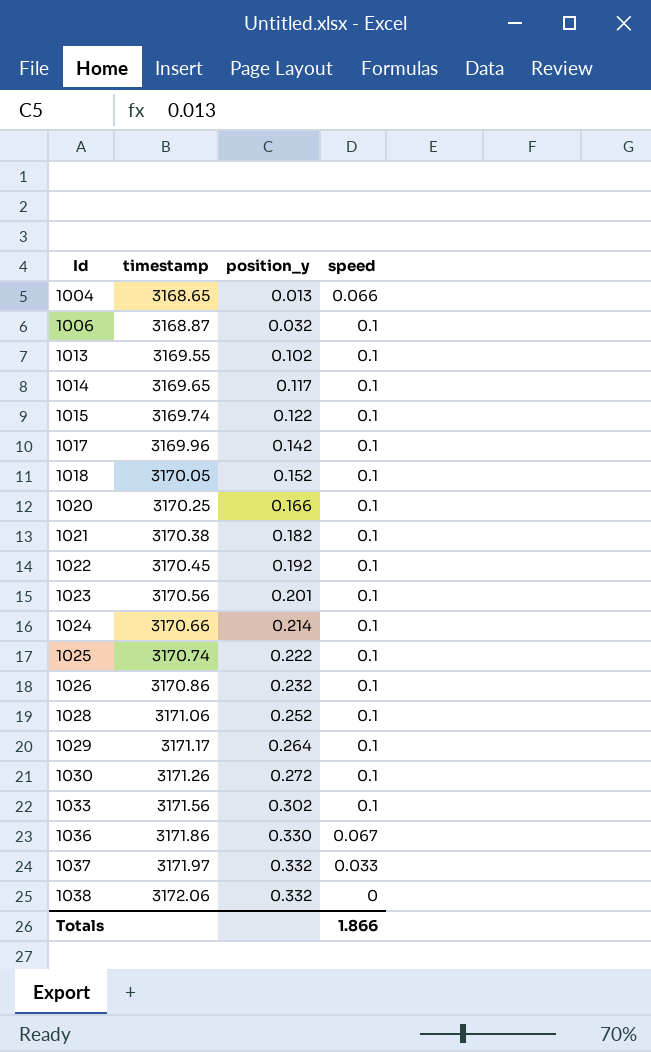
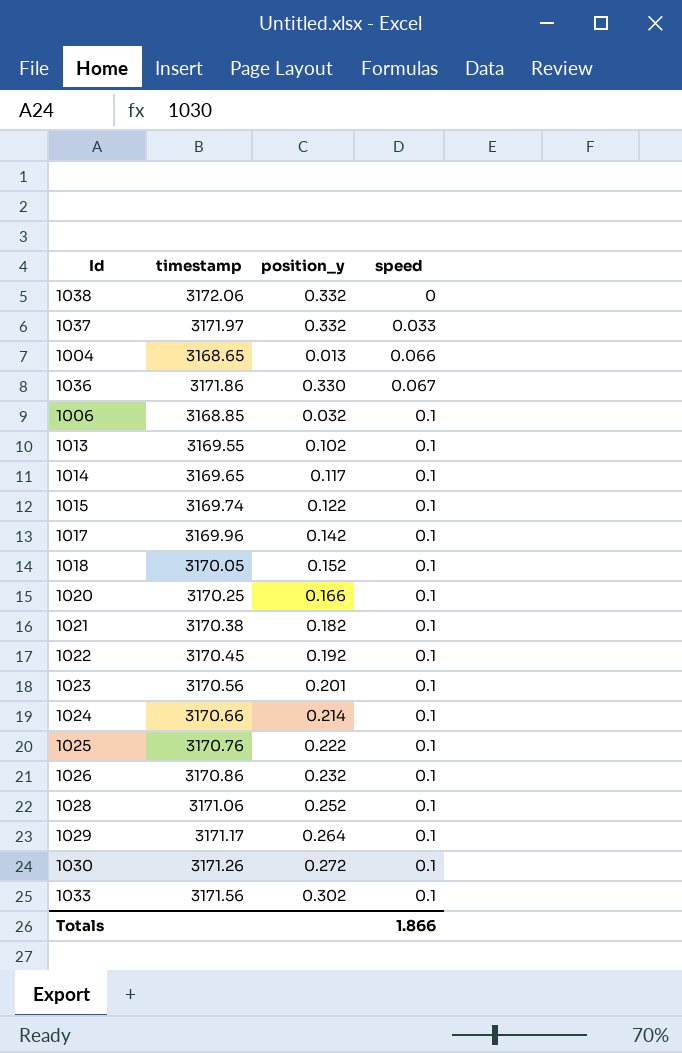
row order: Id ascending -> speed ascending
1006 | timestamp: 3168.87 -> 3168.85
1025 | timestamp: 3170.74 -> 3170.76

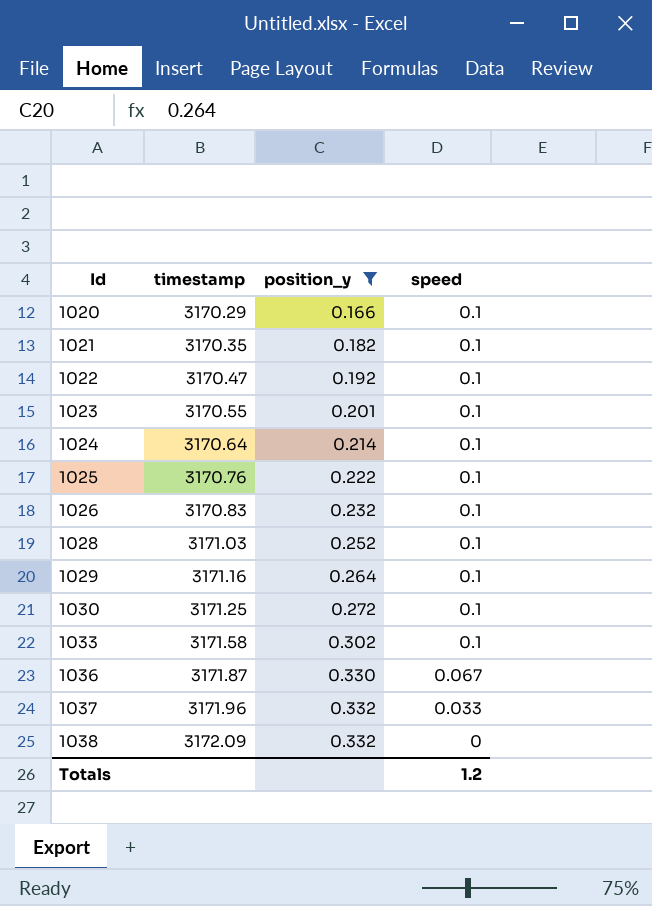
filter: none -> position_y >= 0.166
row order: speed ascending -> Id ascending
1020 | timestamp: 3170.25 -> 3170.29
1021 | timestamp: 3170.38 -> 3170.35
1022 | timestamp: 3170.45 -> 3170.47
1023 | timestamp: 3170.56 -> 3170.55
1024 | timestamp: 3170.66 -> 3170.64
1026 | timestamp: 3170.86 -> 3170.83
1028 | timestamp: 3171.06 -> 3171.03
1029 | timestamp: 3171.17 -> 3171.16
1030 | timestamp: 3171.26 -> 3171.25
1033 | timestamp: 3171.56 -> 3171.58
1036 | timestamp: 3171.86 -> 3171.87
1037 | timestamp: 3171.97 -> 3171.96
1038 | timestamp: 3172.06 -> 3172.09
Totals | speed: 1.866 -> 1.2

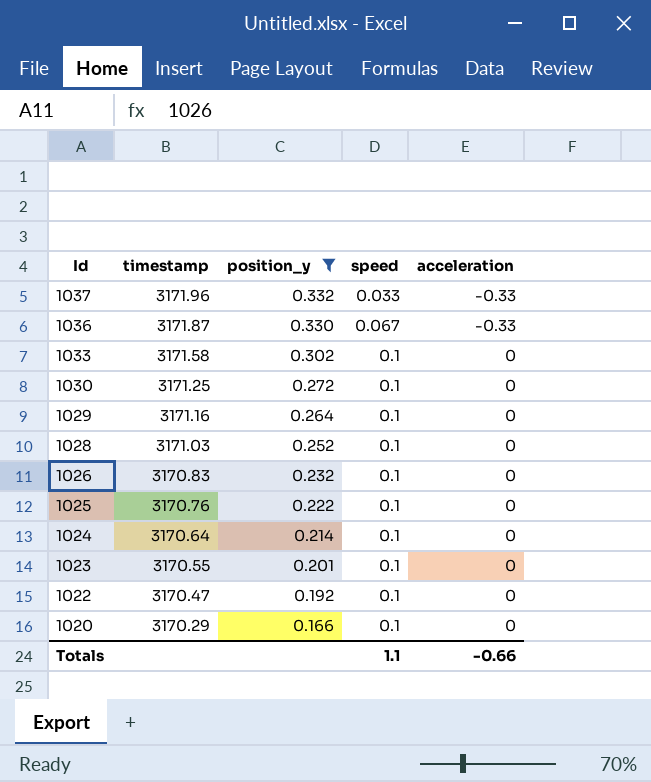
row order: Id ascending -> Id descending
column acceleration | position: none -> 5
row 1021: 3170.35 | 0.182 | 0.1 -> none
row 1038: 3172.09 | 0.332 | 0 -> none
Totals | speed: 1.2 -> 1.1

